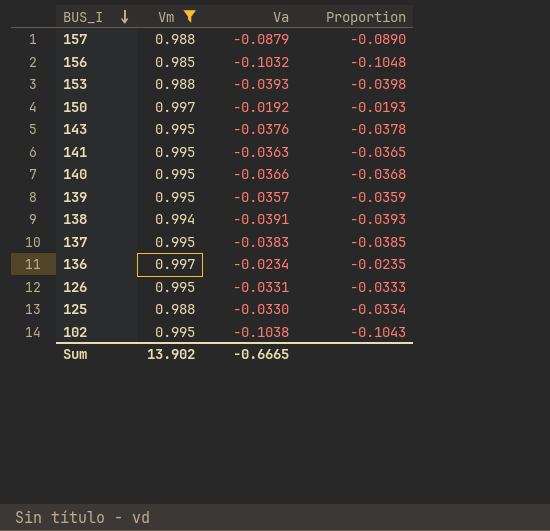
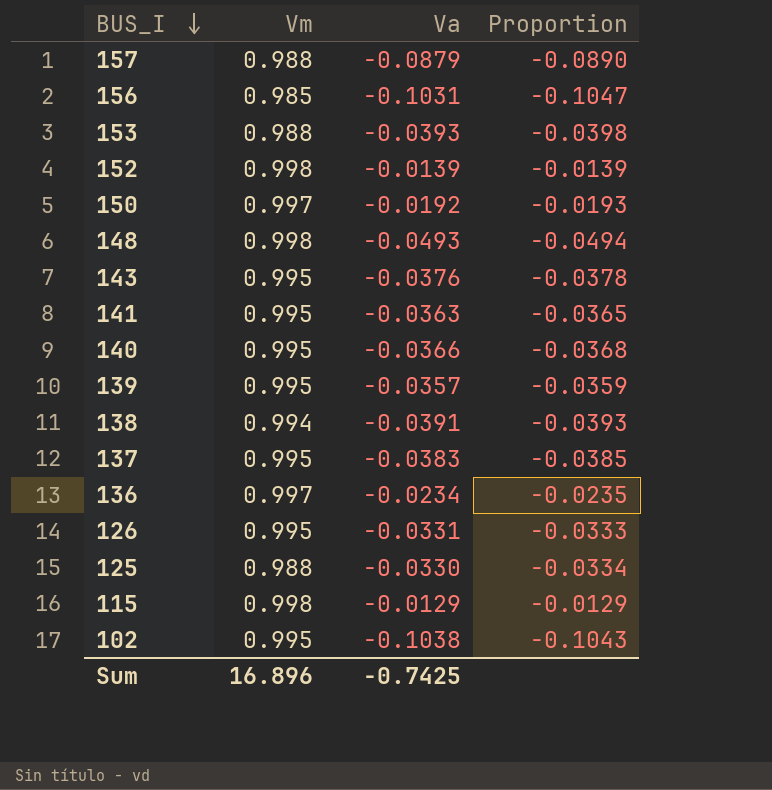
filter: Vm != 0.998 -> none
156 | Va: -0.1032 -> -0.1031
156 | Proportion: -0.1048 -> -0.1047
Sum | Vm: 13.902 -> 16.896
Sum | Va: -0.6665 -> -0.7425

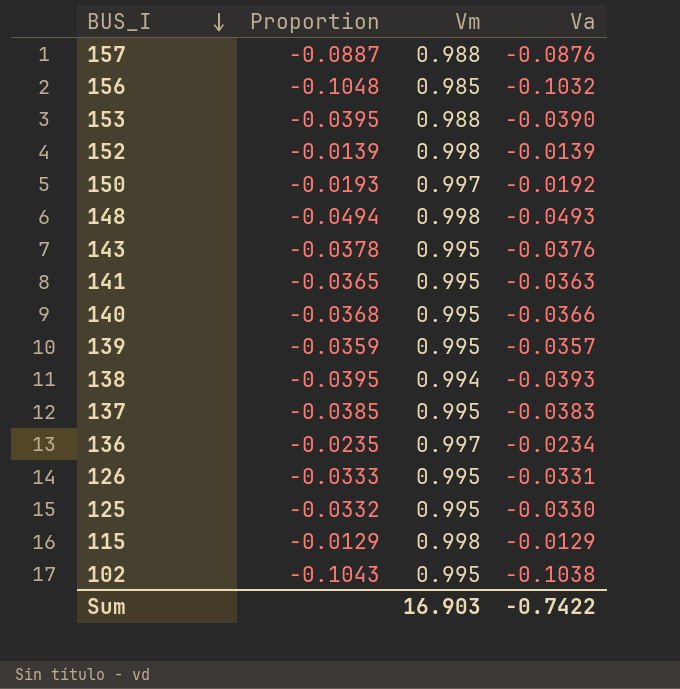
column Proportion | position: 4 -> 2
157 | Proportion: -0.0890 -> -0.0887
157 | Va: -0.0879 -> -0.0876
156 | Proportion: -0.1047 -> -0.1048
156 | Va: -0.1031 -> -0.1032
153 | Proportion: -0.0398 -> -0.0395
153 | Va: -0.0393 -> -0.0390
138 | Proportion: -0.0393 -> -0.0395
138 | Va: -0.0391 -> -0.0393
125 | Proportion: -0.0334 -> -0.0332
125 | Vm: 0.988 -> 0.995
Sum | Vm: 16.896 -> 16.903
Sum | Va: -0.7425 -> -0.7422

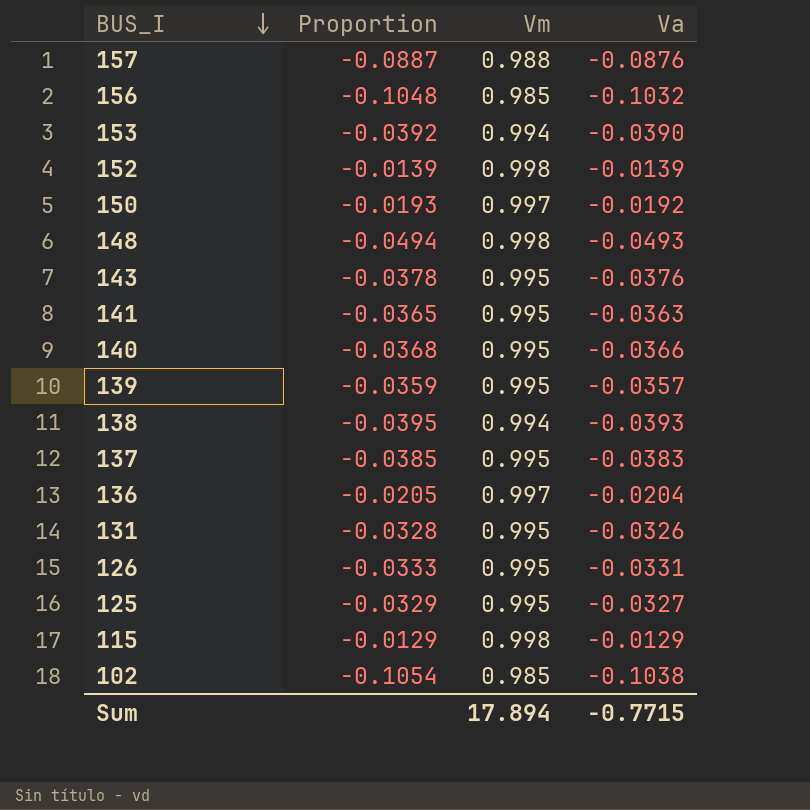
153 | Proportion: -0.0395 -> -0.0392
153 | Vm: 0.988 -> 0.994
136 | Proportion: -0.0235 -> -0.0205
136 | Va: -0.0234 -> -0.0204
row 131: none -> -0.0328 | 0.995 | -0.0326
125 | Proportion: -0.0332 -> -0.0329
125 | Va: -0.0330 -> -0.0327
102 | Proportion: -0.1043 -> -0.1054
102 | Vm: 0.995 -> 0.985
Sum | Vm: 16.903 -> 17.894
Sum | Va: -0.7422 -> -0.7715

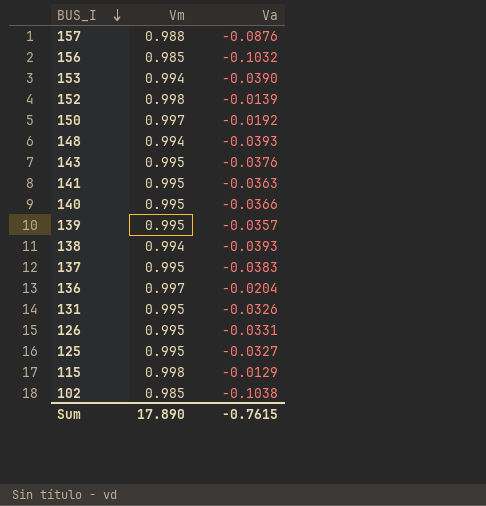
column Proportion | formula: [Va] / [Vm] -> none
148 | Vm: 0.998 -> 0.994
148 | Va: -0.0493 -> -0.0393
Sum | Vm: 17.894 -> 17.890
Sum | Va: -0.7715 -> -0.7615

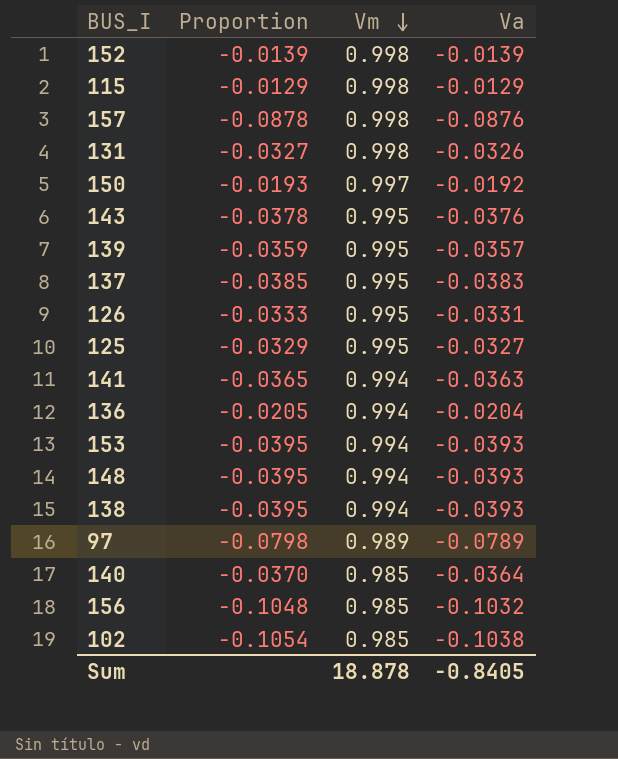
row order: BUS_I descending -> Vm descending
column Proportion | formula: none -> [Va] / [Vm]
157 | Vm: 0.988 -> 0.998
131 | Vm: 0.995 -> 0.998
141 | Vm: 0.995 -> 0.994
136 | Vm: 0.997 -> 0.994
153 | Va: -0.0390 -> -0.0393
row 97: none -> -0.0798 | 0.989 | -0.0789
140 | Vm: 0.995 -> 0.985
140 | Va: -0.0366 -> -0.0364
Sum | Vm: 17.890 -> 18.878
Sum | Va: -0.7615 -> -0.8405

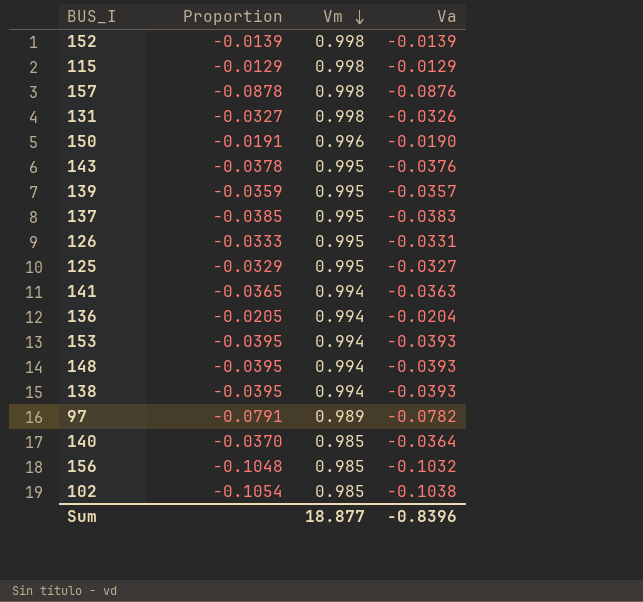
150 | Proportion: -0.0193 -> -0.0191
150 | Vm: 0.997 -> 0.996
150 | Va: -0.0192 -> -0.0190
97 | Proportion: -0.0798 -> -0.0791
97 | Va: -0.0789 -> -0.0782
Sum | Vm: 18.878 -> 18.877
Sum | Va: -0.8405 -> -0.8396

